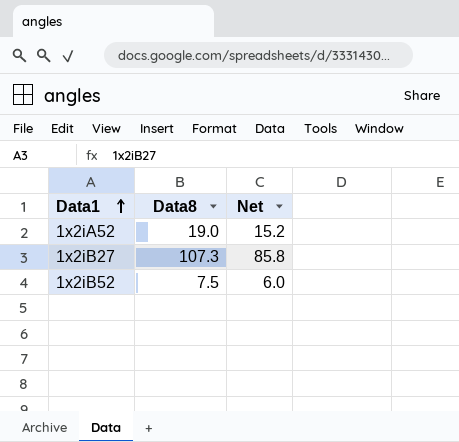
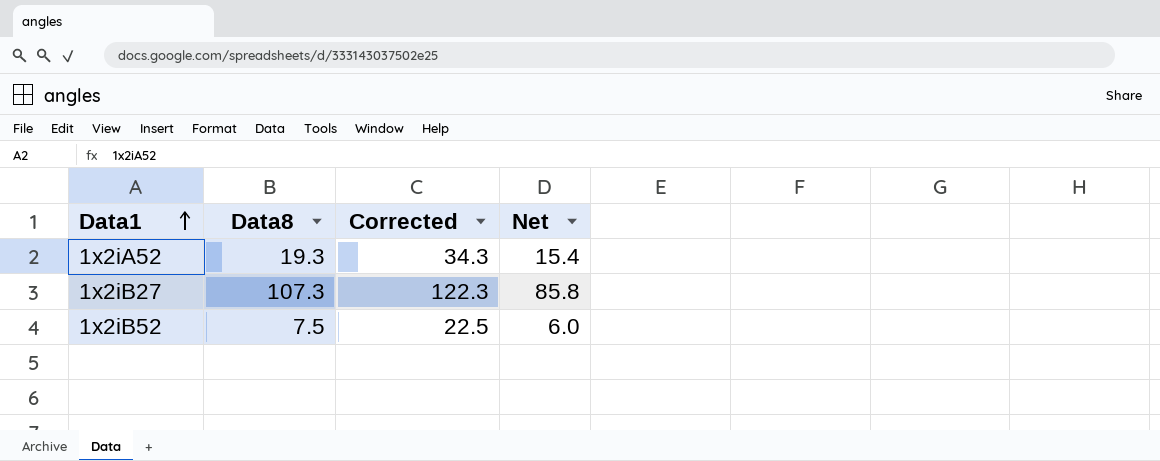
column Corrected | formula: none -> [Data8] + 15
1x2iA52 | Data8: 19.0 -> 19.3
1x2iA52 | Net: 15.2 -> 15.4

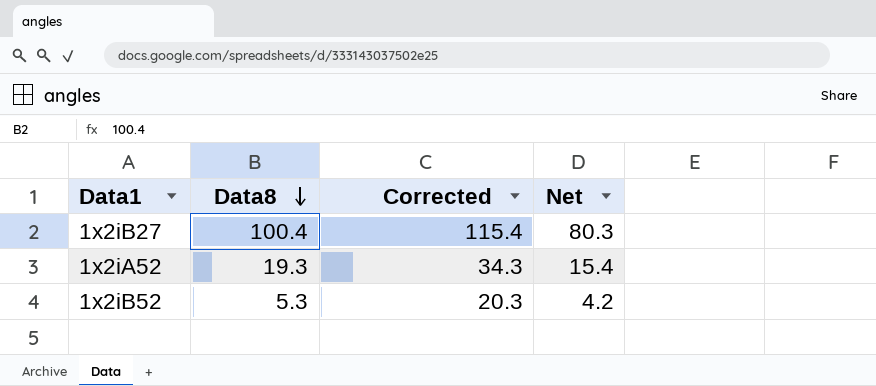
row order: Data1 ascending -> Data8 descending
1x2iB27 | Data8: 107.3 -> 100.4
1x2iB27 | Corrected: 122.3 -> 115.4
1x2iB27 | Net: 85.8 -> 80.3
1x2iB52 | Data8: 7.5 -> 5.3
1x2iB52 | Corrected: 22.5 -> 20.3
1x2iB52 | Net: 6.0 -> 4.2

